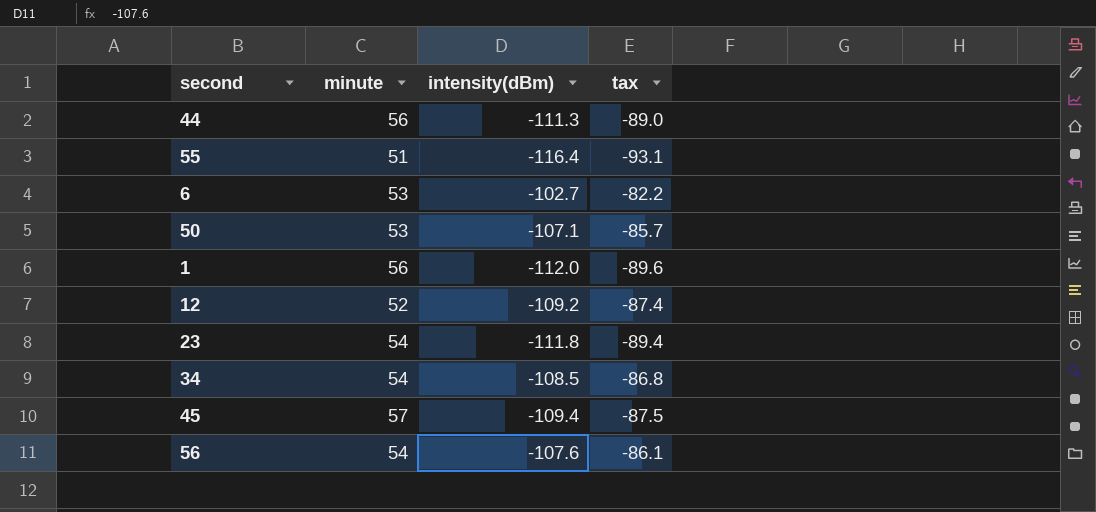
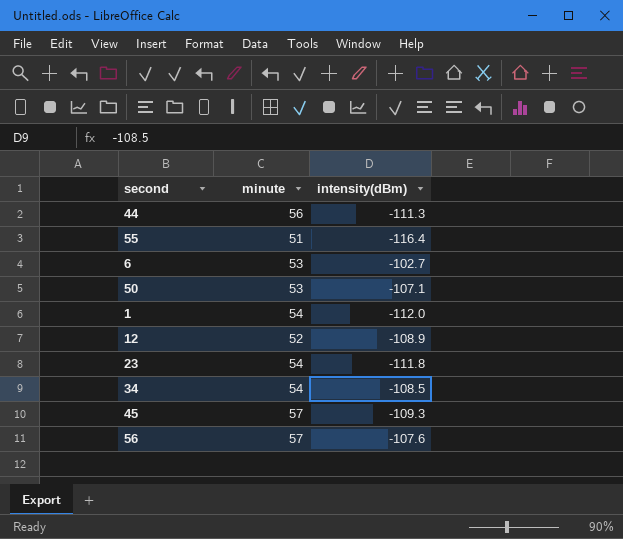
column tax | formula: [intensity(dBm)] * 0.8 -> none
1 | minute: 56 -> 54
12 | intensity(dBm): -109.2 -> -108.9
45 | intensity(dBm): -109.4 -> -109.3
56 | minute: 54 -> 57

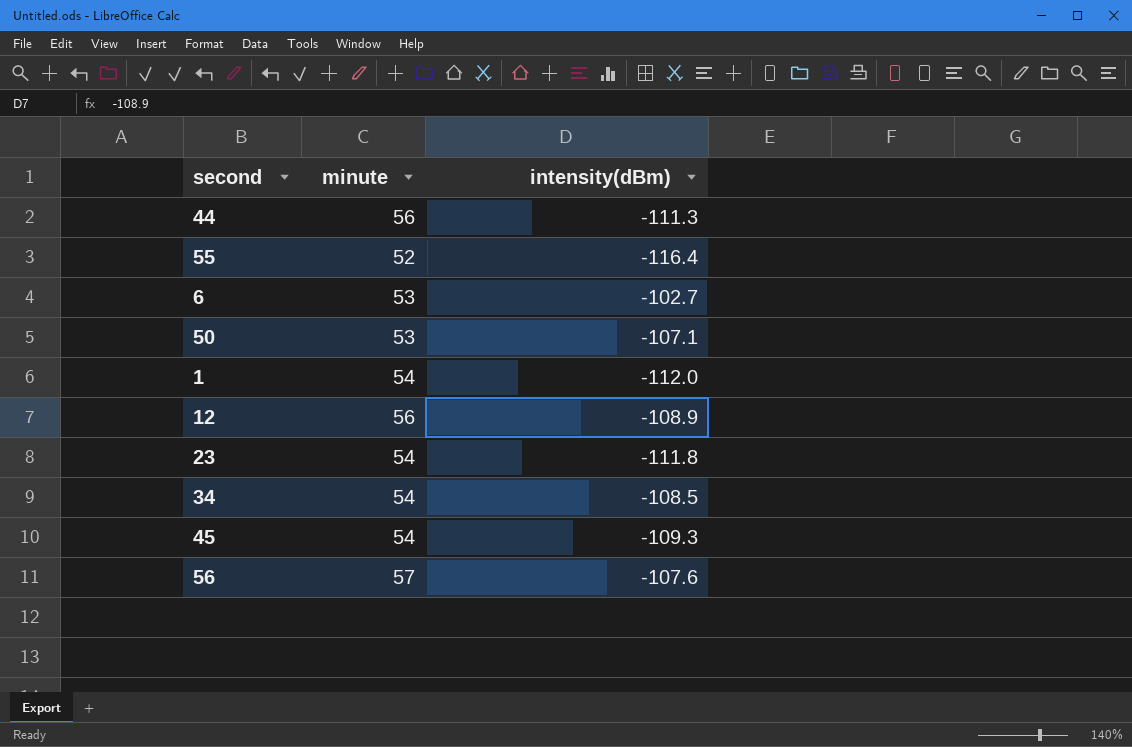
55 | minute: 51 -> 52
12 | minute: 52 -> 56
45 | minute: 57 -> 54

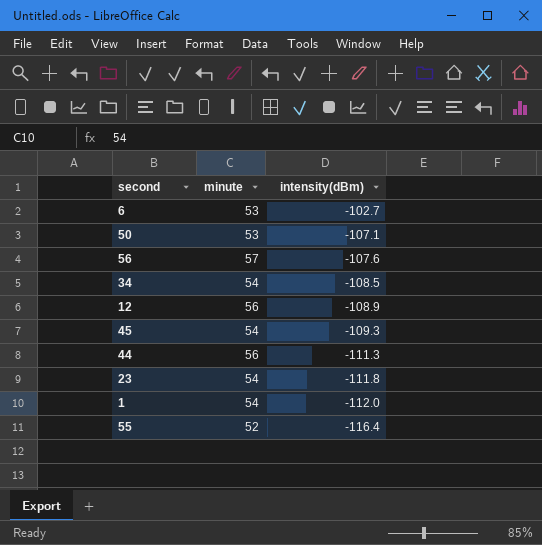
row order: none -> intensity(dBm) descending

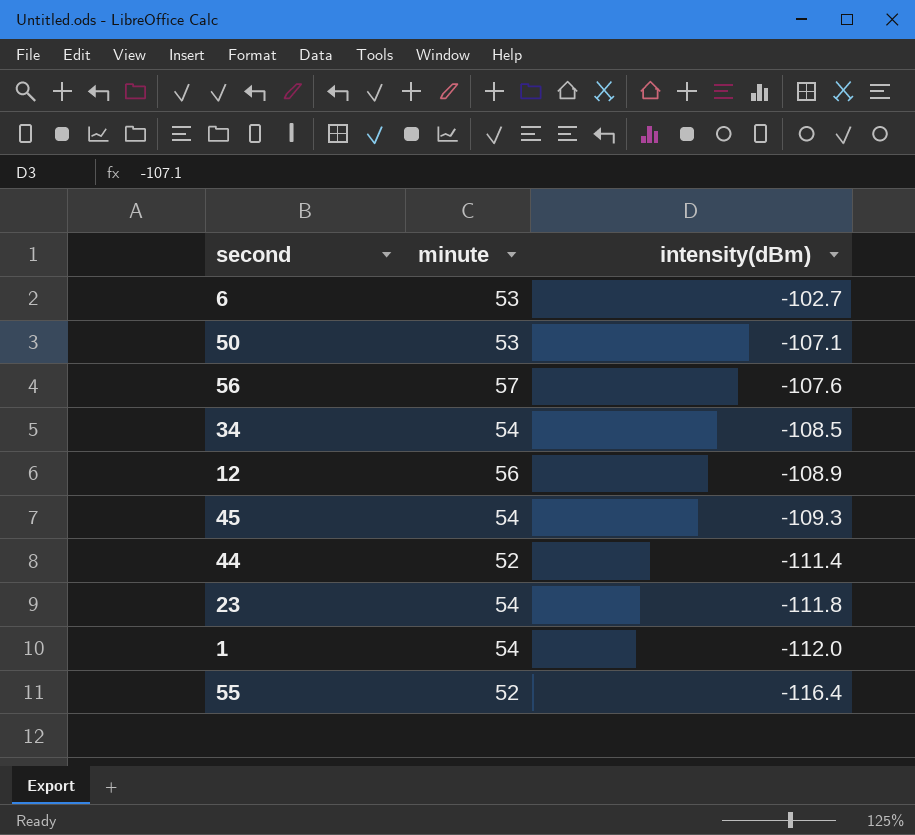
44 | minute: 56 -> 52
44 | intensity(dBm): -111.3 -> -111.4

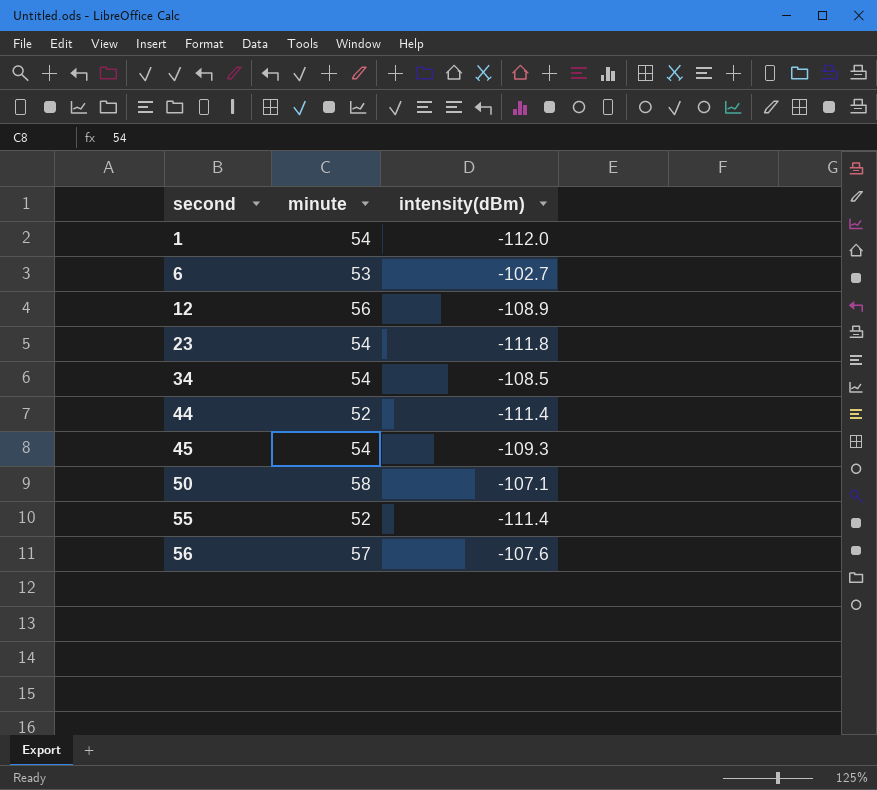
row order: intensity(dBm) descending -> second ascending
50 | minute: 53 -> 58
55 | intensity(dBm): -116.4 -> -111.4

